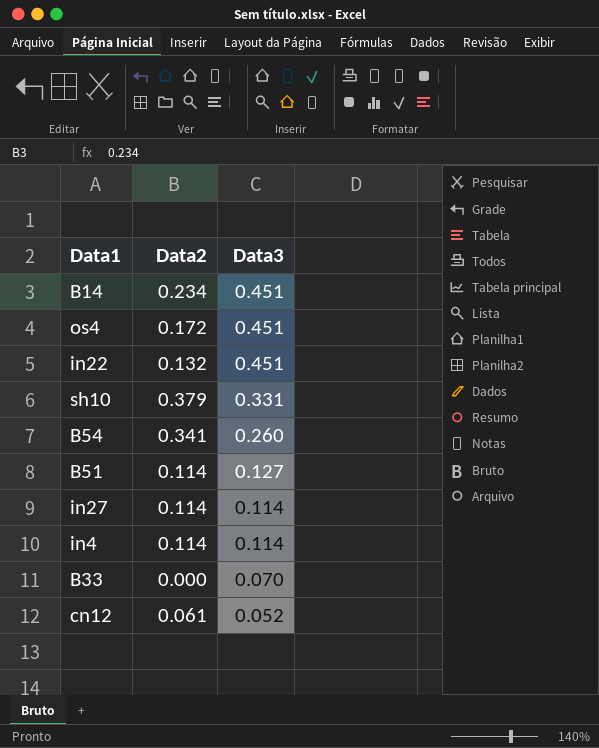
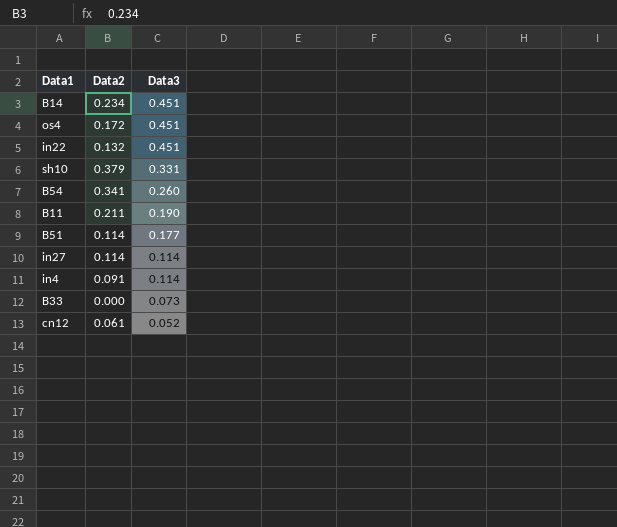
row B11: none -> 0.211 | 0.190
B51 | Data3: 0.127 -> 0.177
in4 | Data2: 0.114 -> 0.091
B33 | Data3: 0.070 -> 0.073

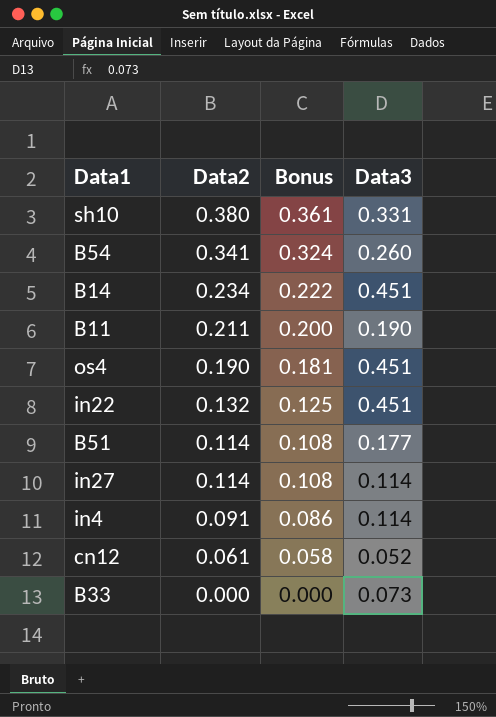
row order: Data3 descending -> Data2 descending
column Bonus | formula: none -> [Data2] * 0.95
sh10 | Data2: 0.379 -> 0.380
os4 | Data2: 0.172 -> 0.190

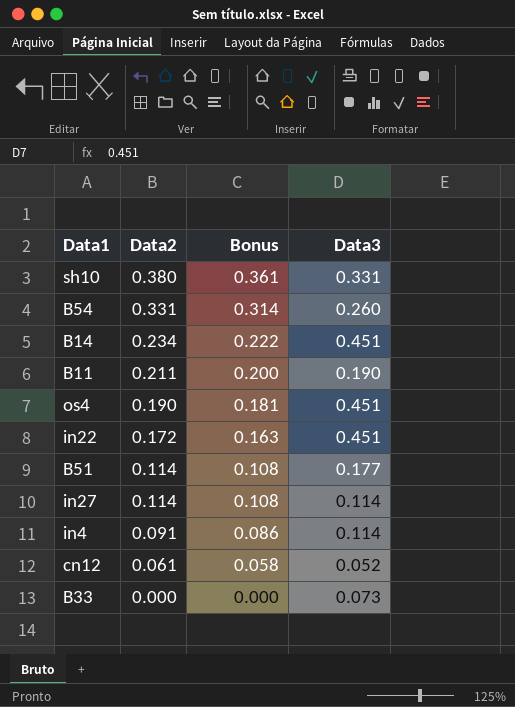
B54 | Data2: 0.341 -> 0.331
B54 | Bonus: 0.324 -> 0.314
in22 | Data2: 0.132 -> 0.172
in22 | Bonus: 0.125 -> 0.163

